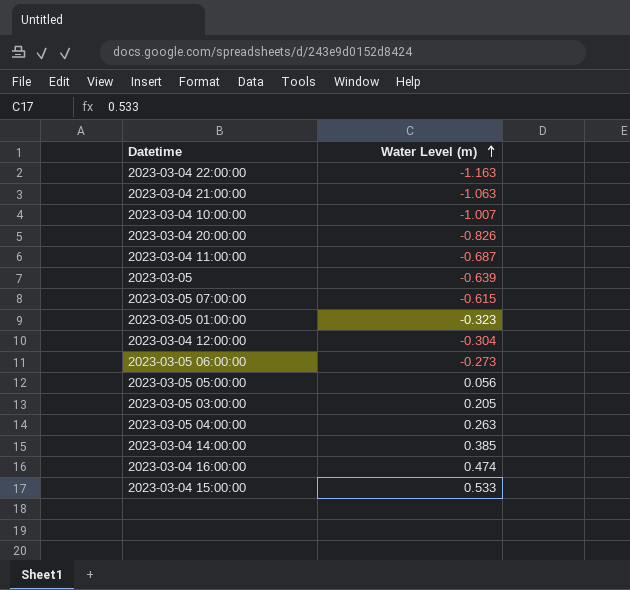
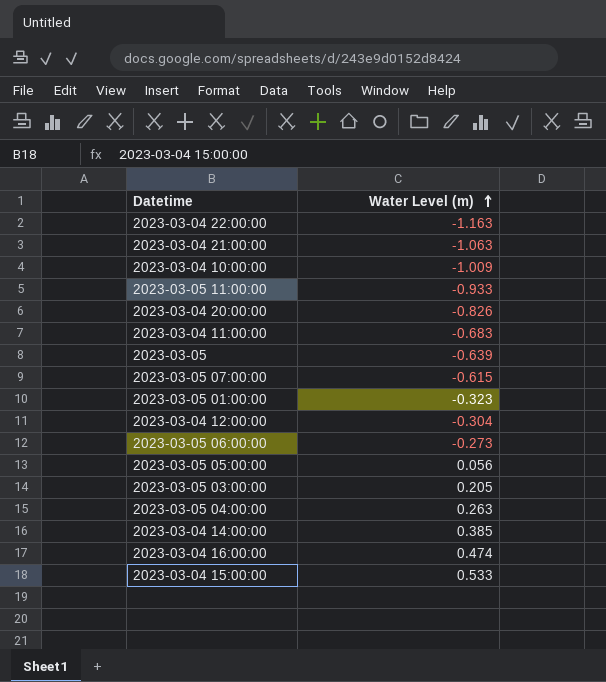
2023-03-04 10:00:00 | Water Level (m): -1.007 -> -1.009
row 2023-03-05 11:00:00: none -> -0.933
2023-03-04 11:00:00 | Water Level (m): -0.687 -> -0.683

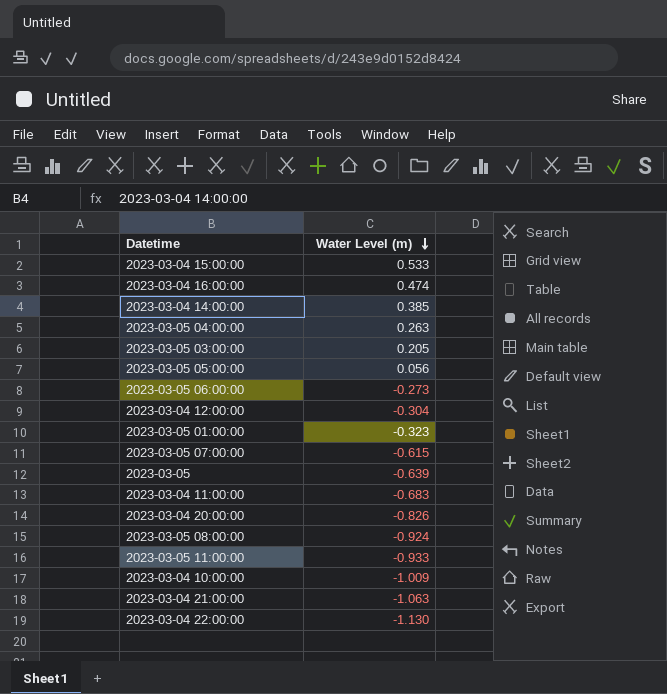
row order: Water Level (m) ascending -> Water Level (m) descending
row 2023-03-05 08:00:00: none -> -0.924
2023-03-04 22:00:00 | Water Level (m): -1.163 -> -1.130

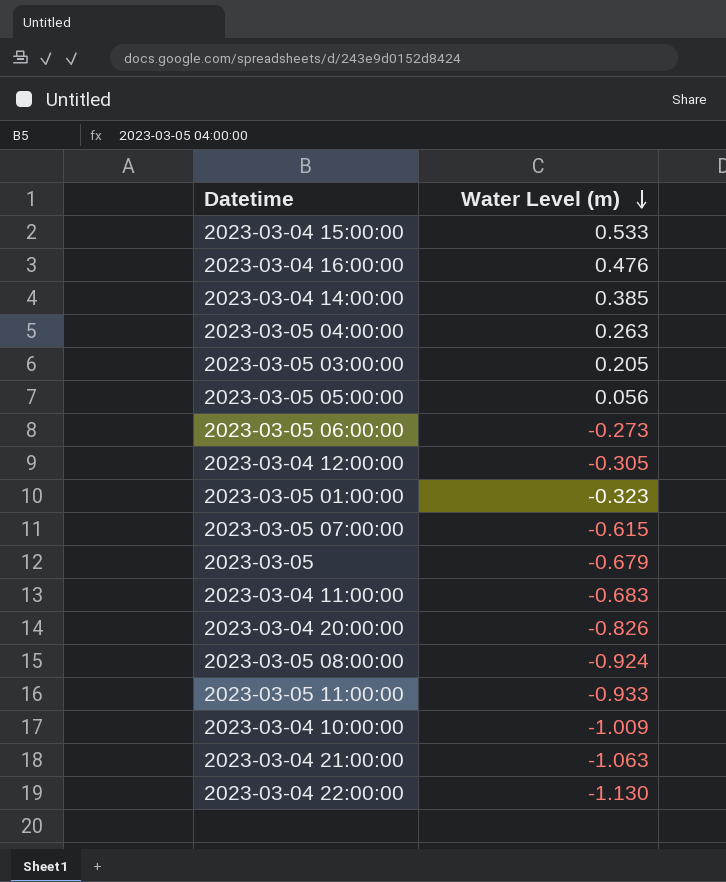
2023-03-04 16:00:00 | Water Level (m): 0.474 -> 0.476
2023-03-04 12:00:00 | Water Level (m): -0.304 -> -0.305
2023-03-05 | Water Level (m): -0.639 -> -0.679

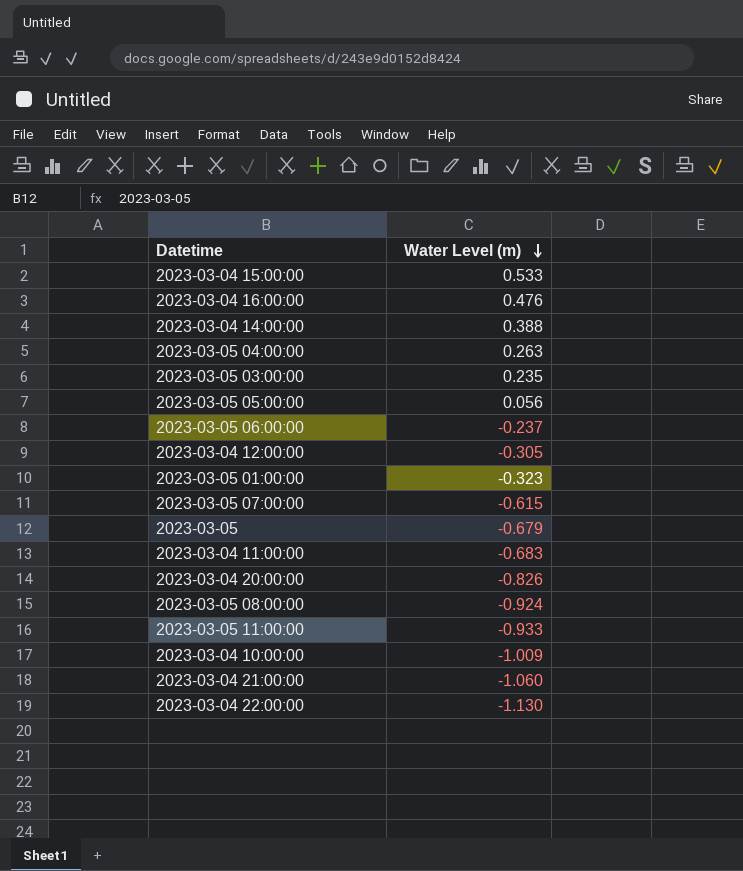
2023-03-04 14:00:00 | Water Level (m): 0.385 -> 0.388
2023-03-05 03:00:00 | Water Level (m): 0.205 -> 0.235
2023-03-05 06:00:00 | Water Level (m): -0.273 -> -0.237
2023-03-04 21:00:00 | Water Level (m): -1.063 -> -1.060

